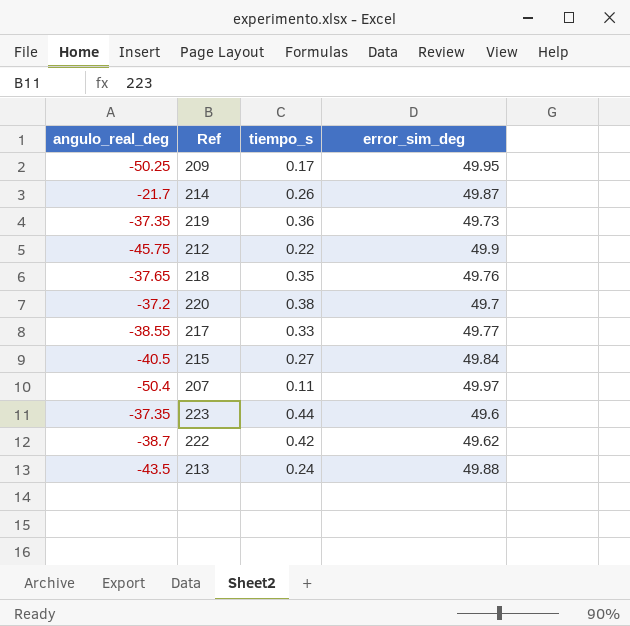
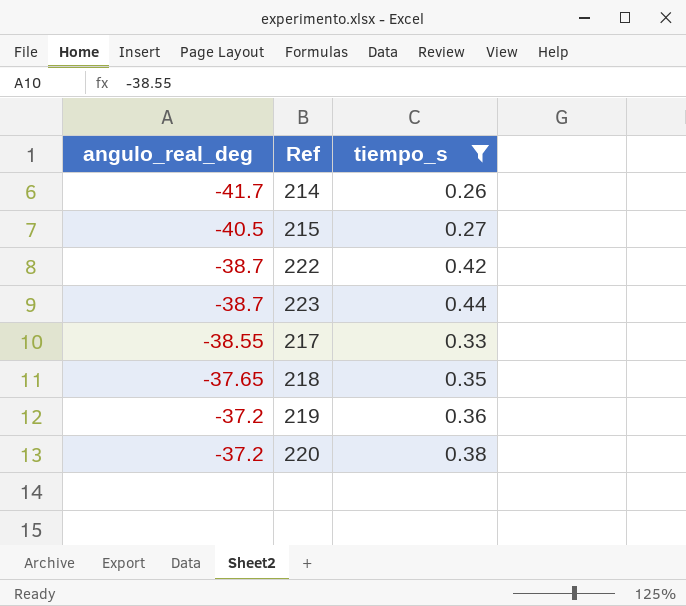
filter: none -> tiempo_s >= 0.26
row order: none -> angulo_real_deg ascending
column error_sim_deg | position: 4 -> none
214 | angulo_real_deg: -21.7 -> -41.7
223 | angulo_real_deg: -37.35 -> -38.7
219 | angulo_real_deg: -37.35 -> -37.2

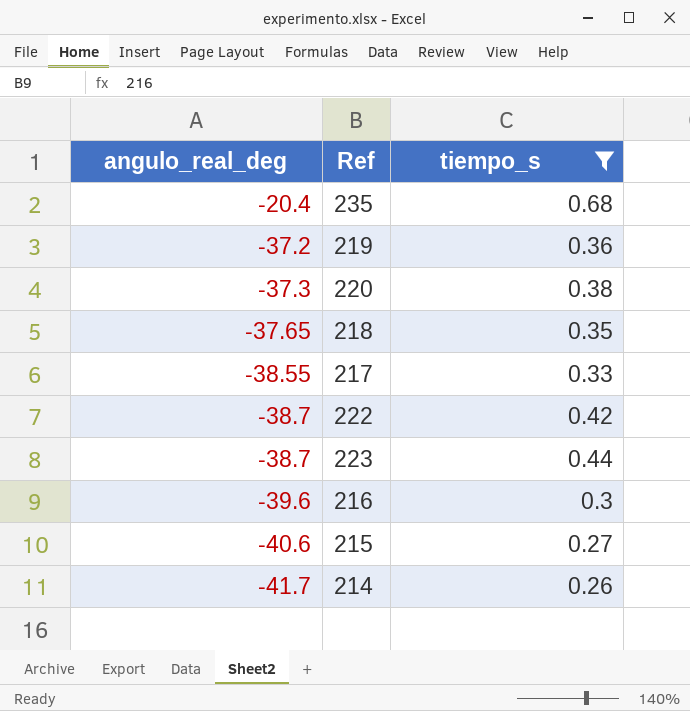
row order: angulo_real_deg ascending -> angulo_real_deg descending
row 235: none -> -20.4 | 0.68
220 | angulo_real_deg: -37.2 -> -37.3
row 216: none -> -39.6 | 0.3
215 | angulo_real_deg: -40.5 -> -40.6

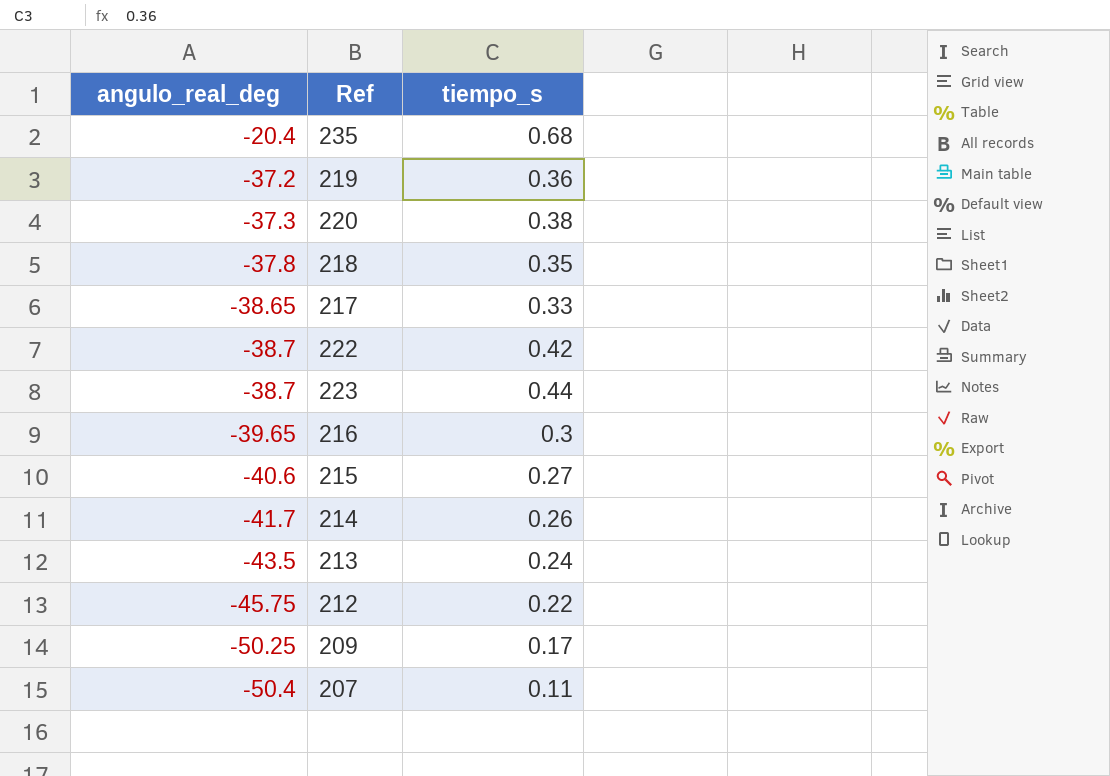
filter: tiempo_s >= 0.26 -> none
218 | angulo_real_deg: -37.65 -> -37.8
217 | angulo_real_deg: -38.55 -> -38.65
216 | angulo_real_deg: -39.6 -> -39.65

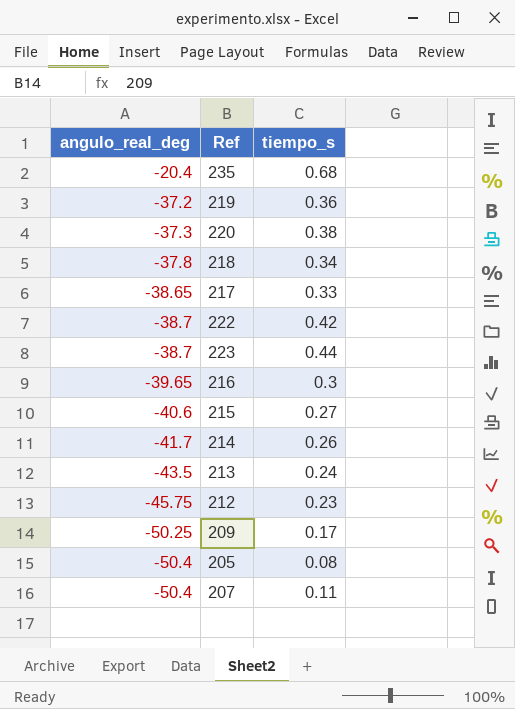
218 | tiempo_s: 0.35 -> 0.34
212 | tiempo_s: 0.22 -> 0.23
row 205: none -> -50.4 | 0.08

